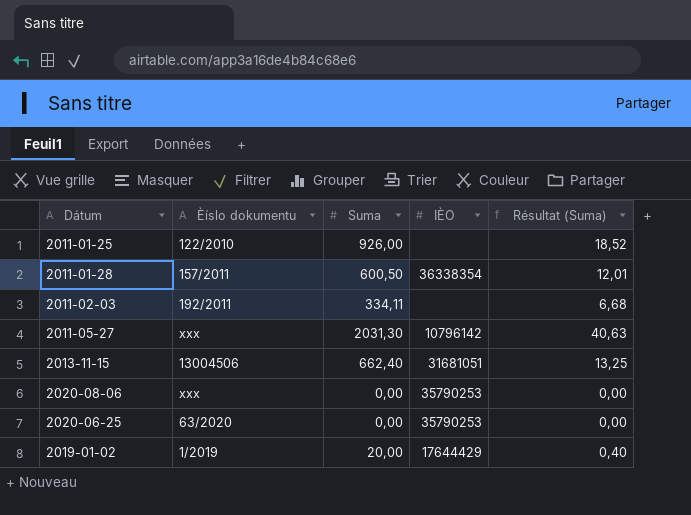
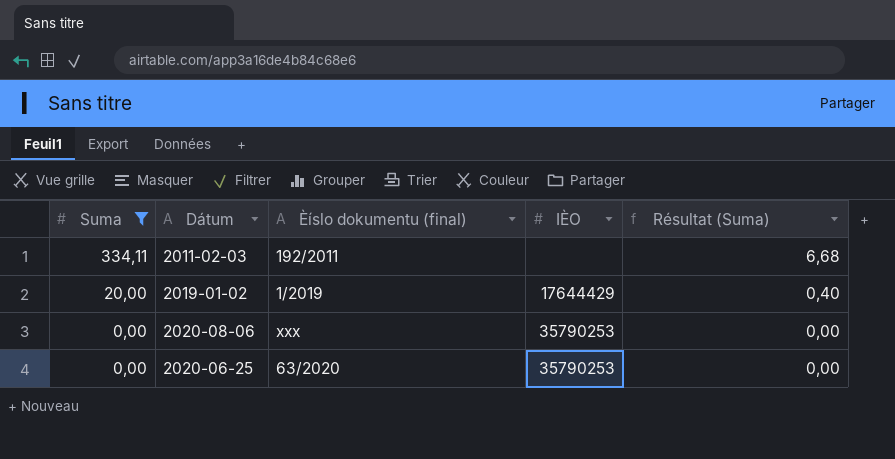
filter: none -> Suma <= 334,11
row order: none -> Suma descending
column Suma | position: 3 -> 1
column name: Èíslo dokumentu -> Èíslo dokumentu (final)

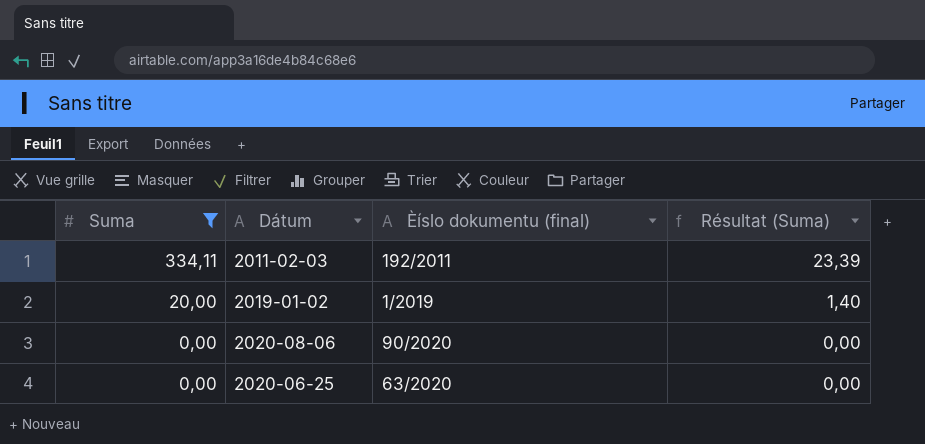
column IÈO | position: 4 -> none
column Résultat (Suma) | formula: [Suma] * 0,02 -> [Suma] * 0,07
2020-08-06 | Èíslo dokumentu (final): xxx -> 90/2020

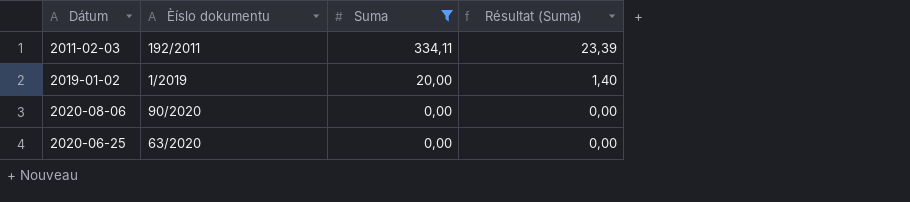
column name: Èíslo dokumentu (final) -> Èíslo dokumentu
column Suma | position: 1 -> 3

